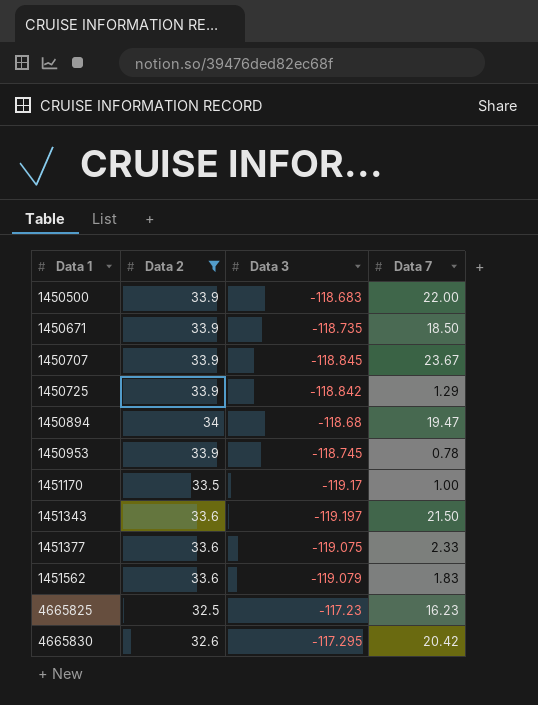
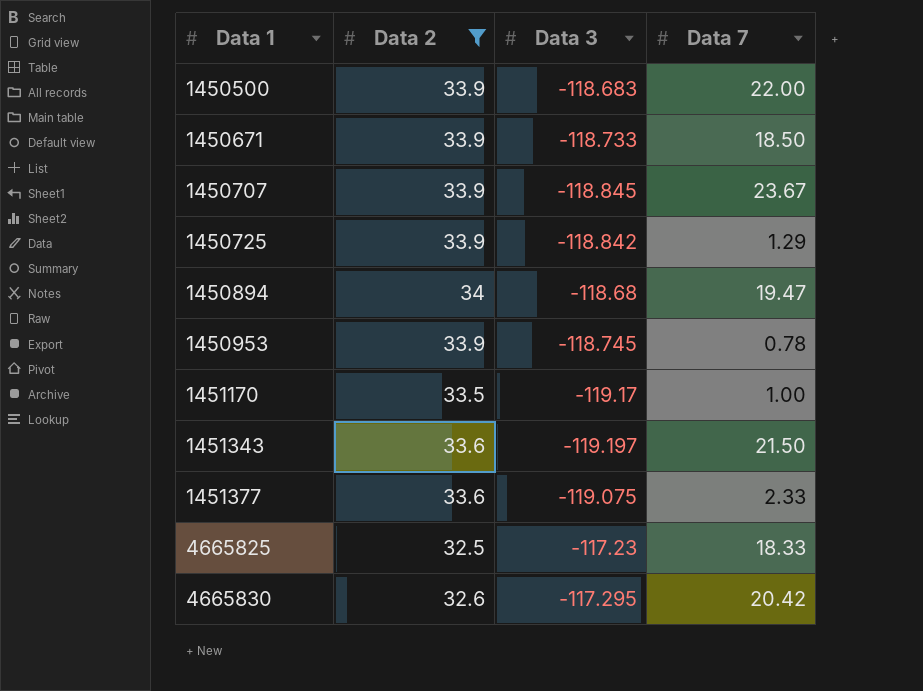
row 1451562: 33.6 | -119.079 | 1.83 -> none
1450671 | Data 3: -118.735 -> -118.733
4665825 | Data 7: 16.23 -> 18.33

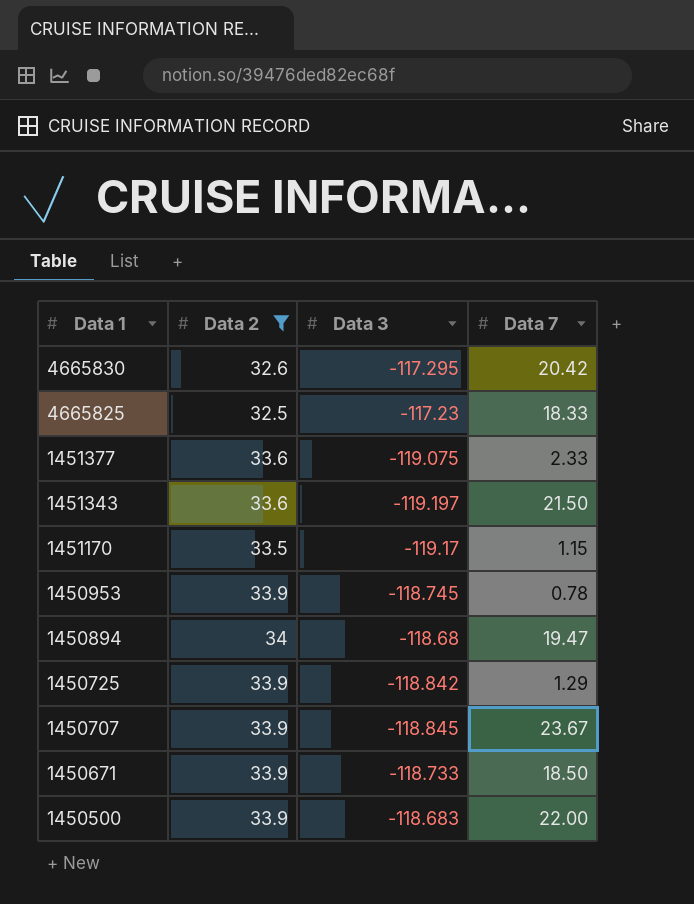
row order: Data 1 ascending -> Data 1 descending
1451170 | Data 7: 1.00 -> 1.15

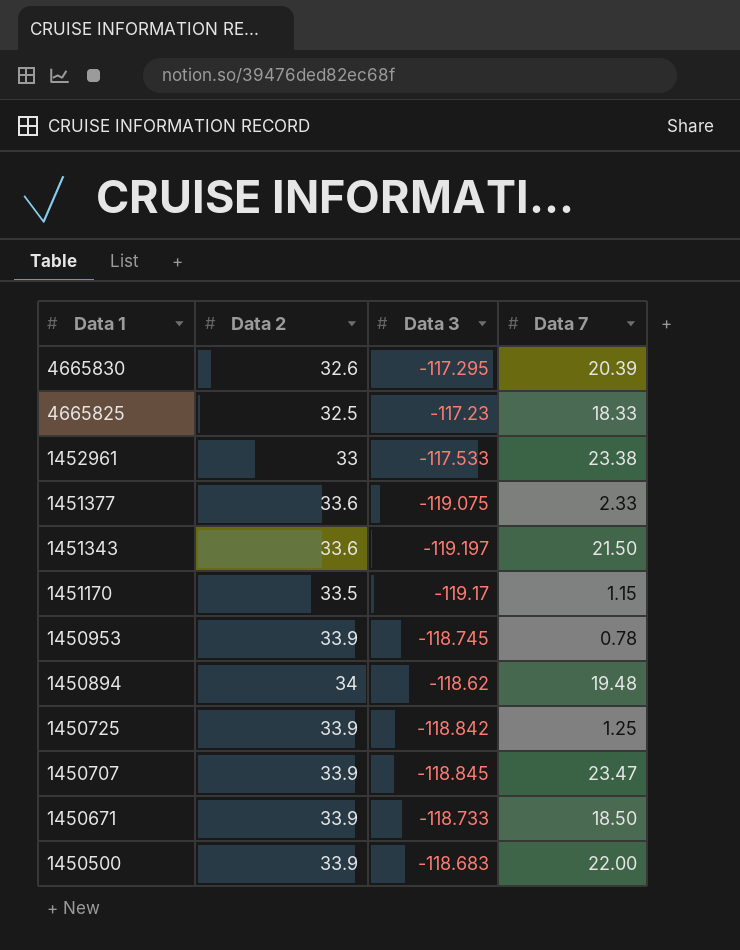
filter: Data 2 != 33 -> none
4665830 | Data 7: 20.42 -> 20.39
1450894 | Data 3: -118.68 -> -118.62
1450894 | Data 7: 19.47 -> 19.48
1450725 | Data 7: 1.29 -> 1.25
1450707 | Data 7: 23.67 -> 23.47

